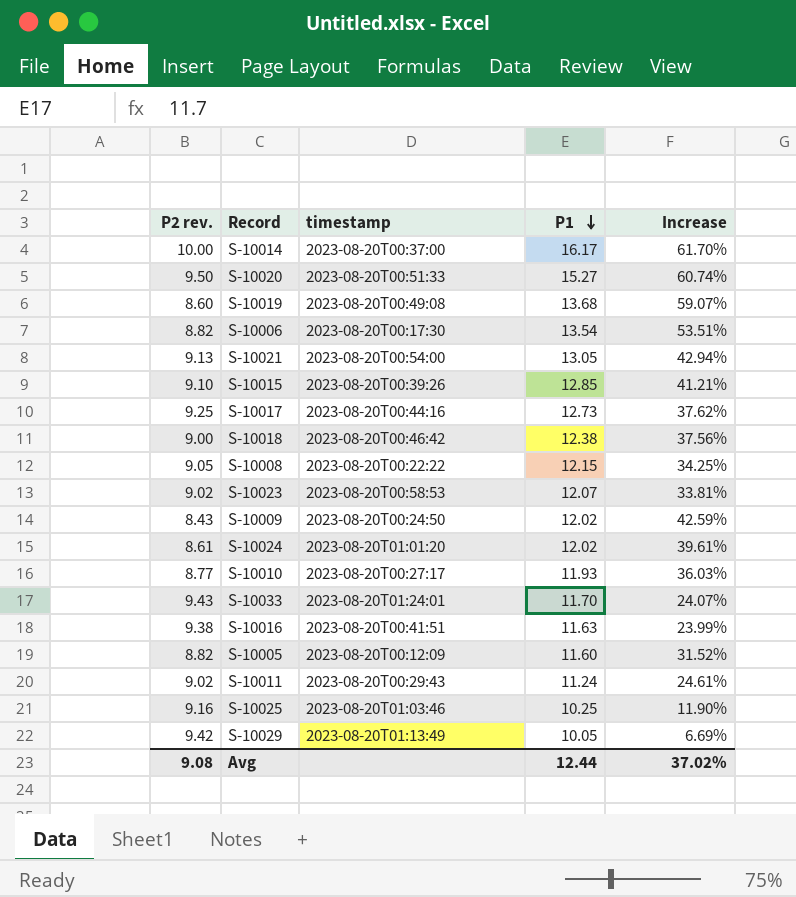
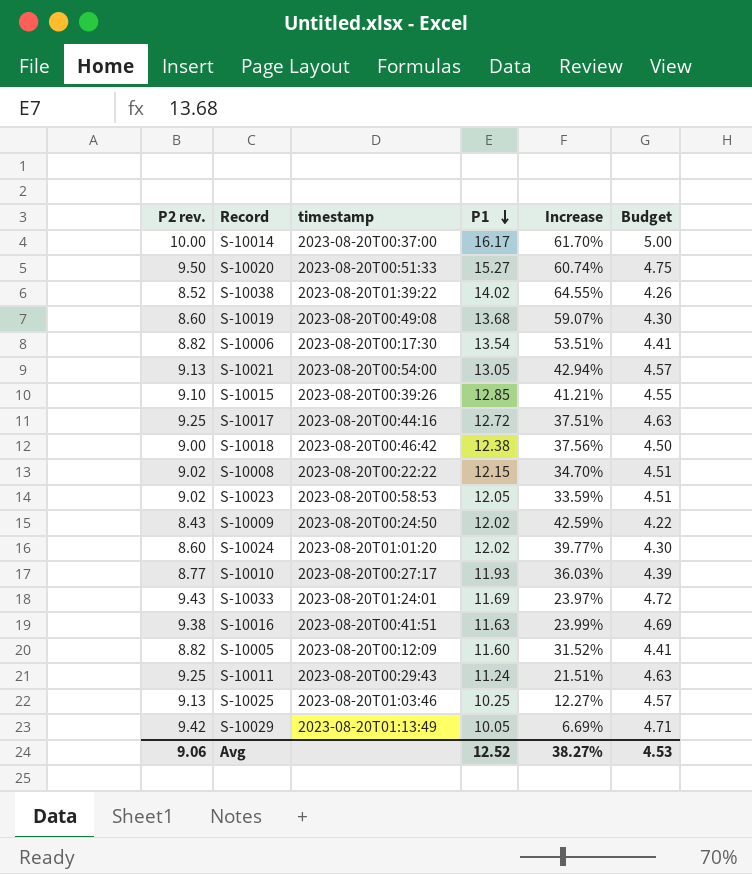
column Budget | formula: none -> [P2 rev.] * 0.5
row S-10038: none -> 8.52 | 2023-08-20T01:39:22 | 14.02 | 64.55% | 4.26
S-10017 | P1: 12.73 -> 12.72
S-10017 | Increase: 37.62% -> 37.51%
S-10008 | P2 rev.: 9.05 -> 9.02
S-10008 | Increase: 34.25% -> 34.70%
S-10023 | P1: 12.07 -> 12.05
S-10023 | Increase: 33.81% -> 33.59%
S-10024 | P2 rev.: 8.61 -> 8.60
S-10024 | Increase: 39.61% -> 39.77%
S-10033 | P1: 11.70 -> 11.69
S-10033 | Increase: 24.07% -> 23.97%
S-10011 | P2 rev.: 9.02 -> 9.25
S-10011 | Increase: 24.61% -> 21.51%
S-10025 | P2 rev.: 9.16 -> 9.13
S-10025 | Increase: 11.90% -> 12.27%
Avg | P2 rev.: 9.08 -> 9.06
Avg | P1: 12.44 -> 12.52
Avg | Increase: 37.02% -> 38.27%

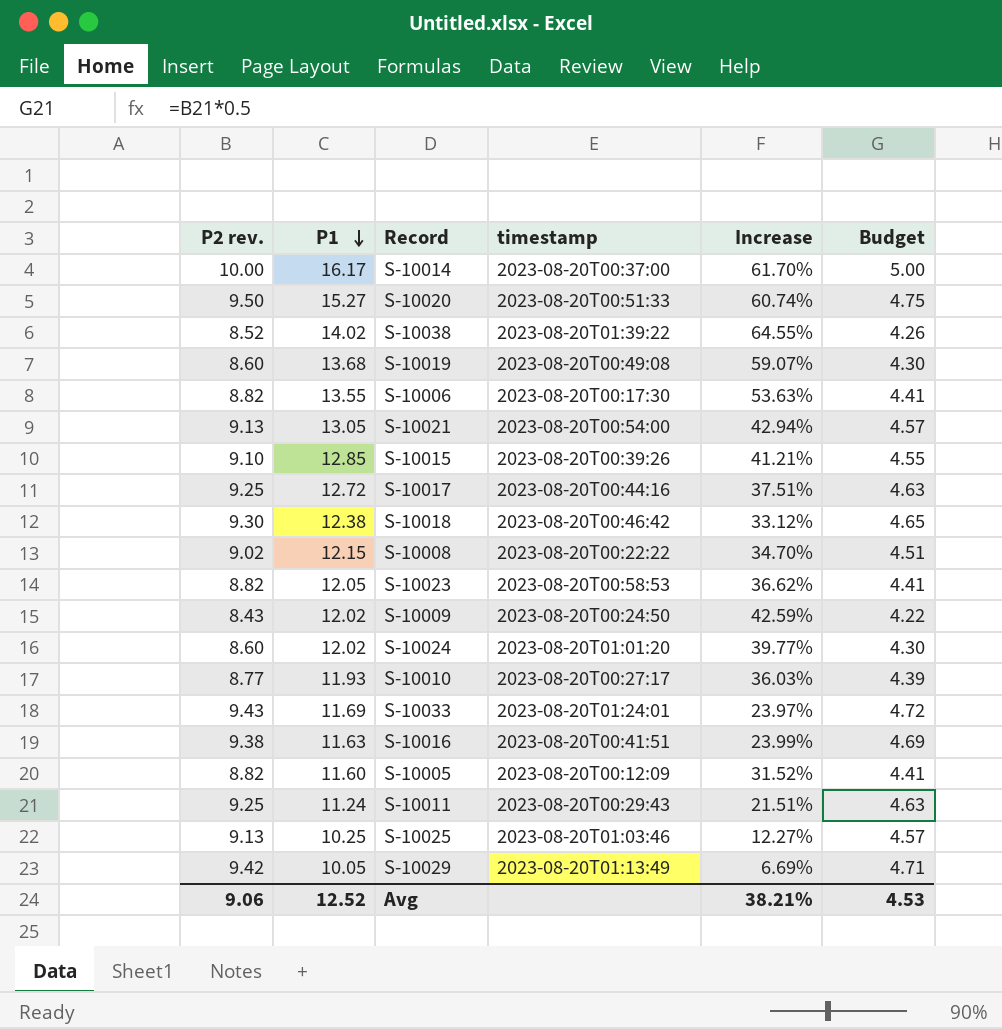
column P1 | position: 4 -> 2
S-10006 | P1: 13.54 -> 13.55
S-10006 | Increase: 53.51% -> 53.63%
S-10018 | P2 rev.: 9.00 -> 9.30
S-10018 | Increase: 37.56% -> 33.12%
S-10018 | Budget: 4.50 -> 4.65
S-10023 | P2 rev.: 9.02 -> 8.82
S-10023 | Increase: 33.59% -> 36.62%
S-10023 | Budget: 4.51 -> 4.41
Avg | Increase: 38.27% -> 38.21%

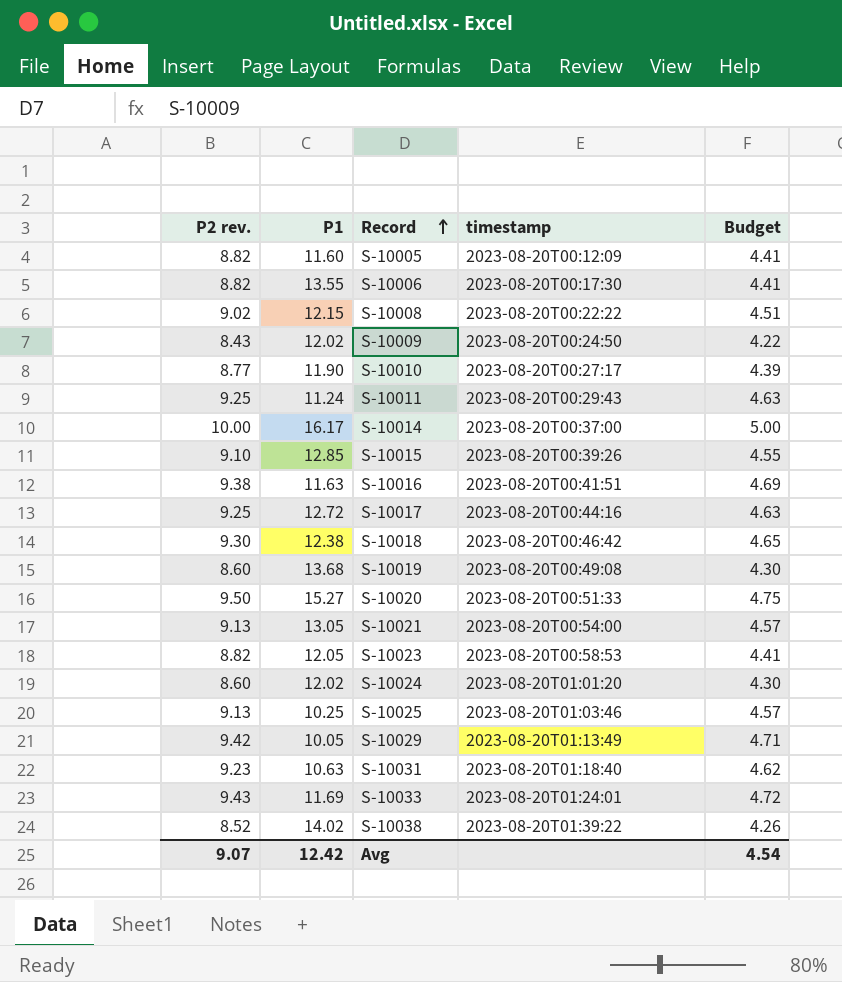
row order: P1 descending -> Record ascending
column Increase | formula: ([P1] - [P2 rev.]) / [P2 rev.] -> none
S-10010 | P1: 11.93 -> 11.90
row S-10031: none -> 9.23 | 10.63 | 2023-08-20T01:18:40 | 4.62
Avg | P2 rev.: 9.06 -> 9.07
Avg | P1: 12.52 -> 12.42
Avg | Budget: 4.53 -> 4.54

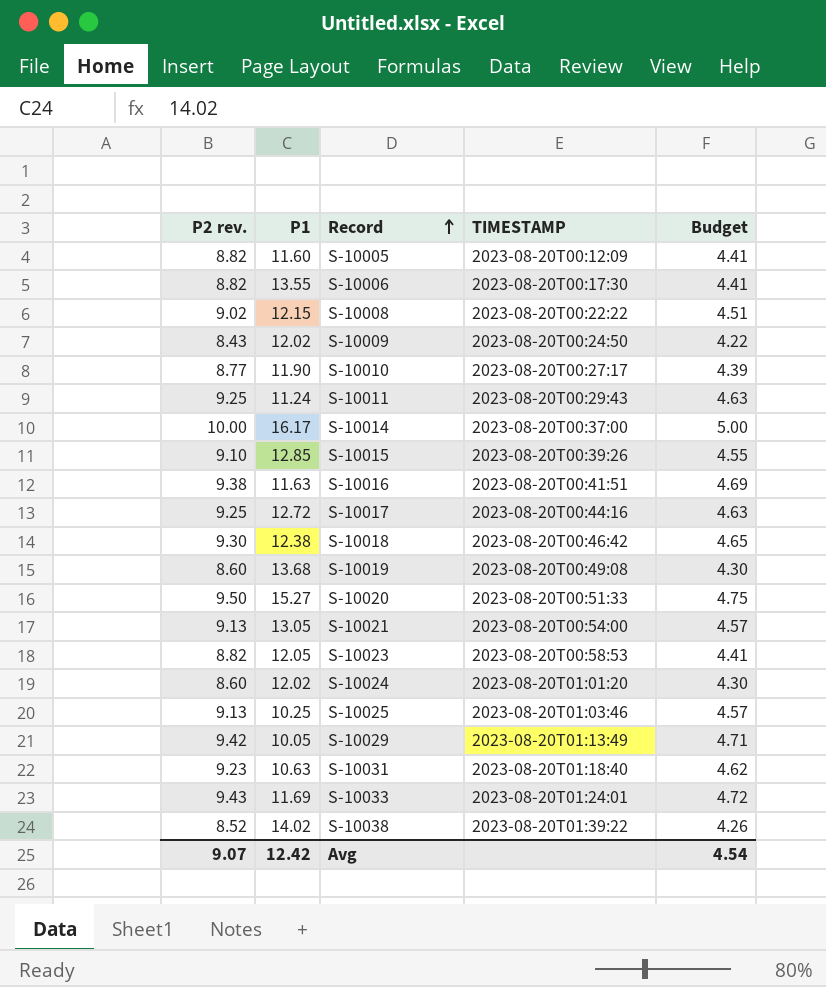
column name: timestamp -> TIMESTAMP

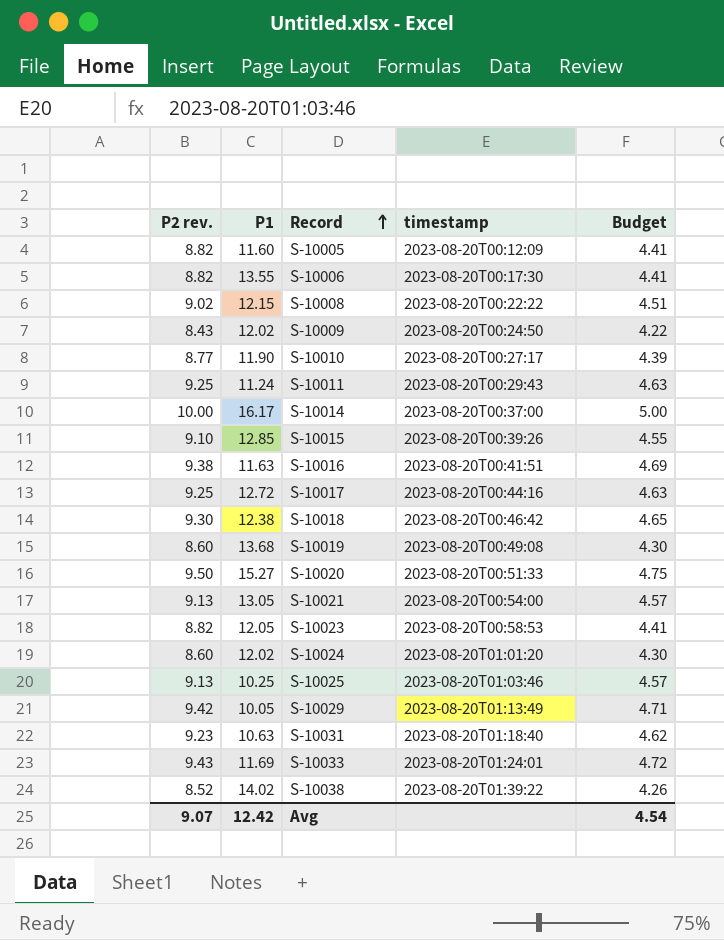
column name: TIMESTAMP -> timestamp

